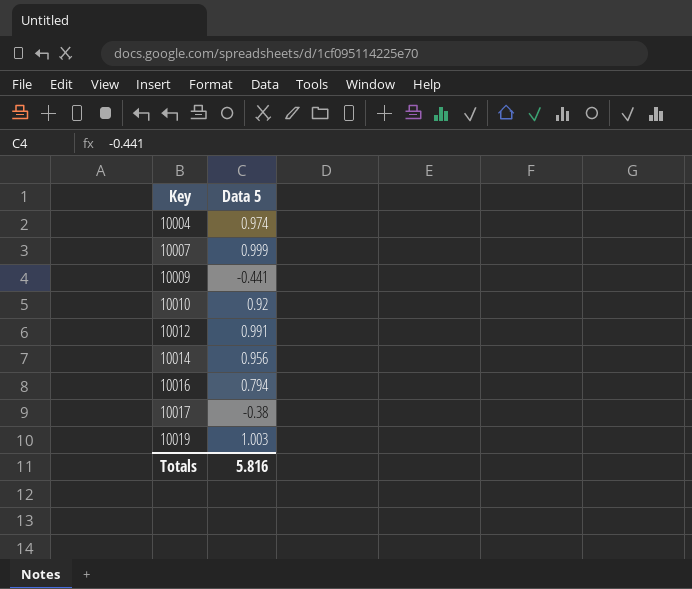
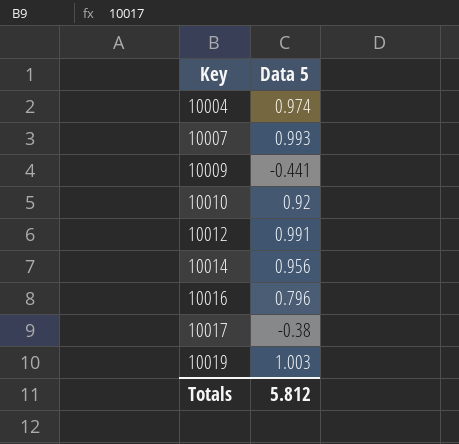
10007 | Data 5: 0.999 -> 0.993
10016 | Data 5: 0.794 -> 0.796
Totals | Data 5: 5.816 -> 5.812

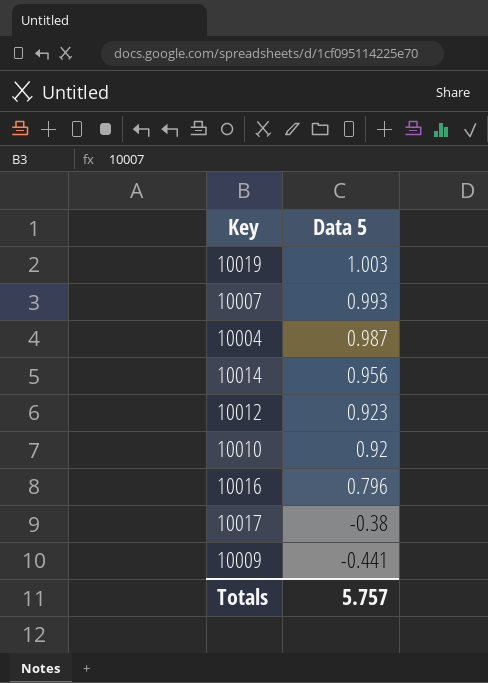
row order: Key ascending -> Data 5 descending
10004 | Data 5: 0.974 -> 0.987
10012 | Data 5: 0.991 -> 0.923
Totals | Data 5: 5.812 -> 5.757

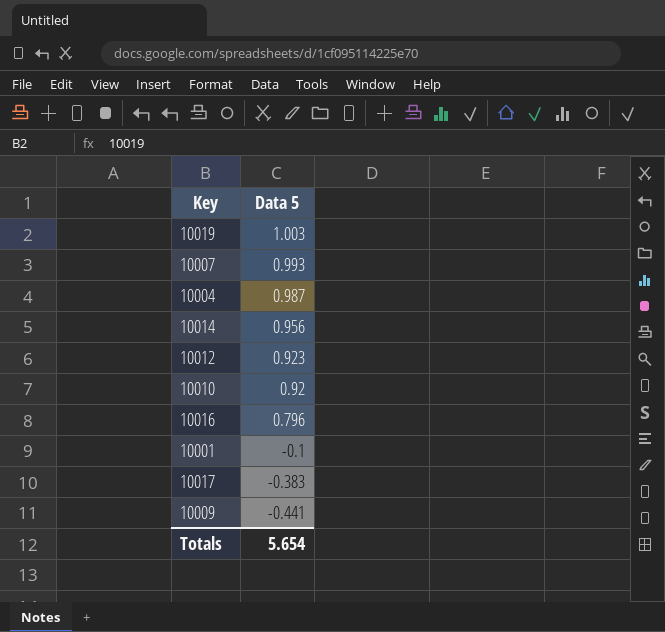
row 10001: none -> -0.1
10017 | Data 5: -0.38 -> -0.383
Totals | Data 5: 5.757 -> 5.654

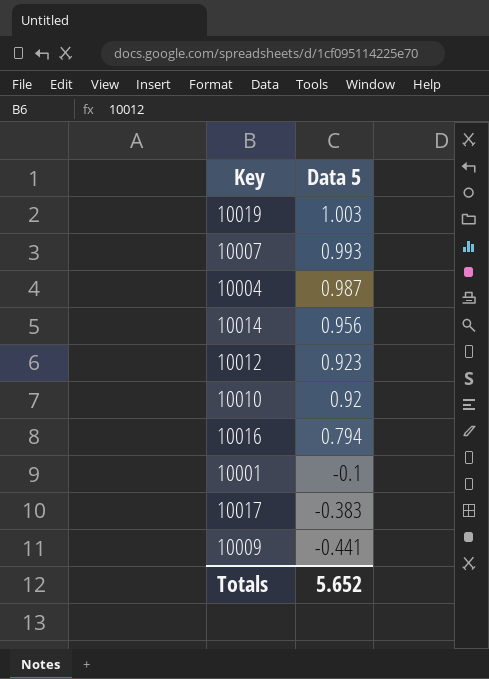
10016 | Data 5: 0.796 -> 0.794
Totals | Data 5: 5.654 -> 5.652

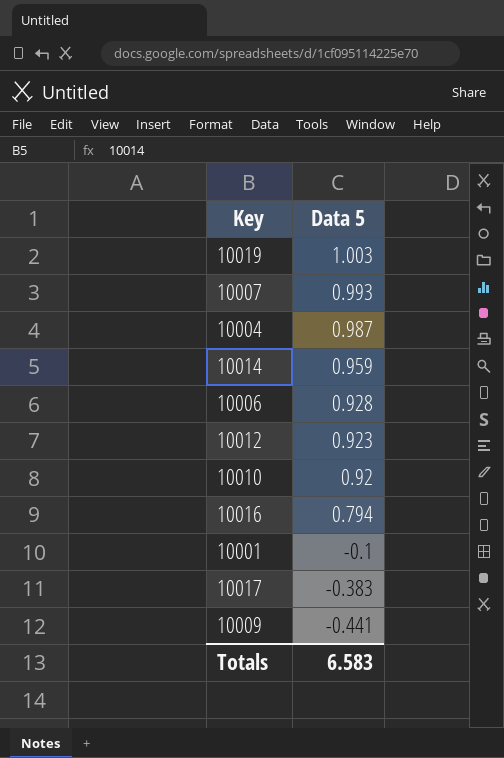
10014 | Data 5: 0.956 -> 0.959
row 10006: none -> 0.928
Totals | Data 5: 5.652 -> 6.583

